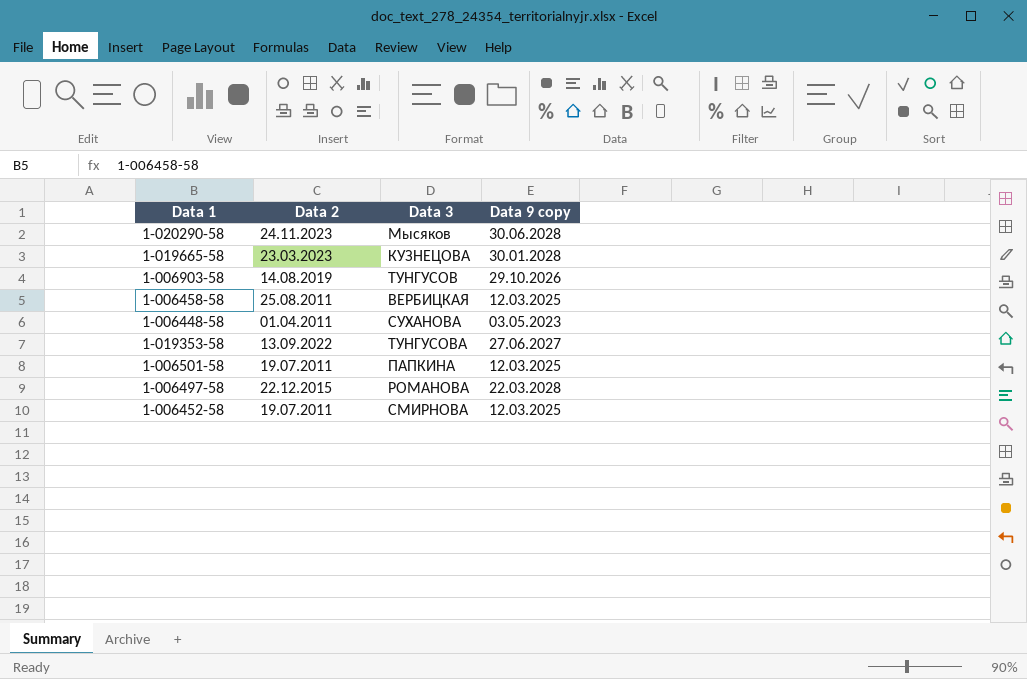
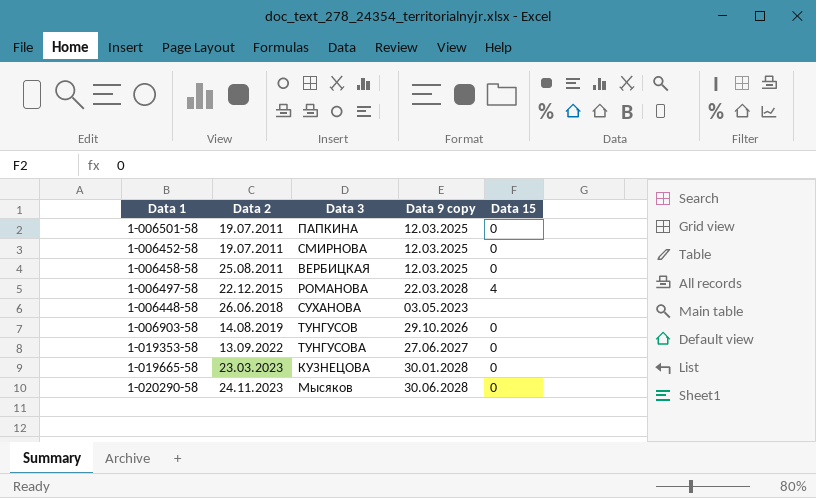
row order: none -> Data 2 ascending
column Data 15 | position: none -> 5
1-006448-58 | Data 2: 01.04.2011 -> 26.06.2018

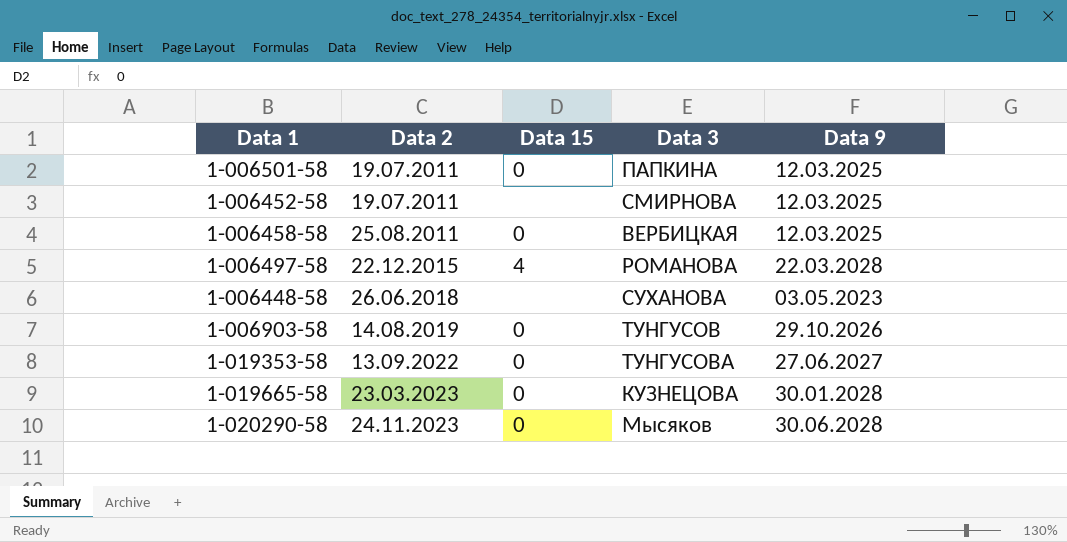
column Data 15 | position: 5 -> 3
column name: Data 9 copy -> Data 9
1-006452-58 | Data 15: 0 -> none

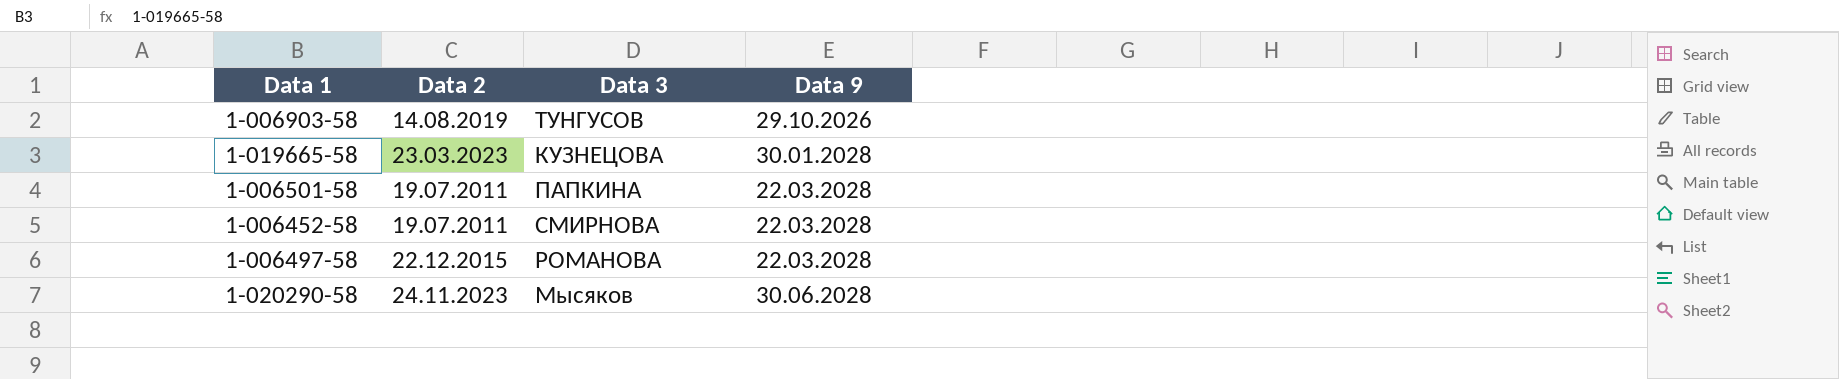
row order: Data 2 ascending -> Data 9 ascending
column Data 15 | position: 3 -> none
row 1-006458-58: 25.08.2011 | 0 | ВЕРБИЦКАЯ | 12.03.2025 -> none
row 1-006448-58: 26.06.2018 | none | СУХАНОВА | 03.05.2023 -> none
row 1-019353-58: 13.09.2022 | 0 | ТУНГУСОВА | 27.06.2027 -> none
1-006501-58 | Data 9: 12.03.2025 -> 22.03.2028
1-006452-58 | Data 9: 12.03.2025 -> 22.03.2028

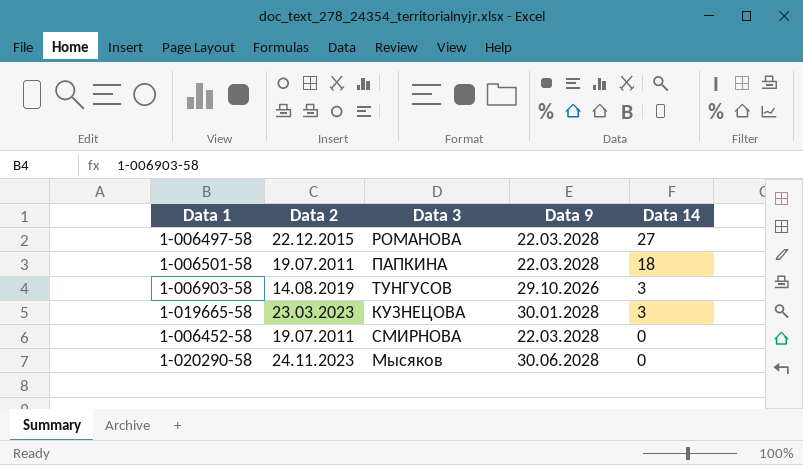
row order: Data 9 ascending -> Data 14 descending
column Data 14 | position: none -> 5

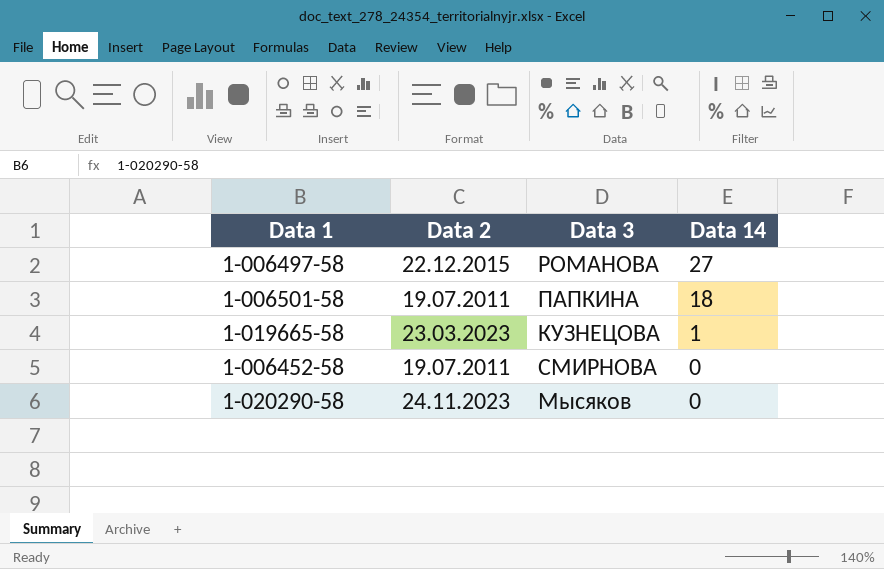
column Data 9 | position: 4 -> none
row 1-006903-58: 14.08.2019 | ТУНГУСОВ | 29.10.2026 | 3 -> none
1-019665-58 | Data 14: 3 -> 1

